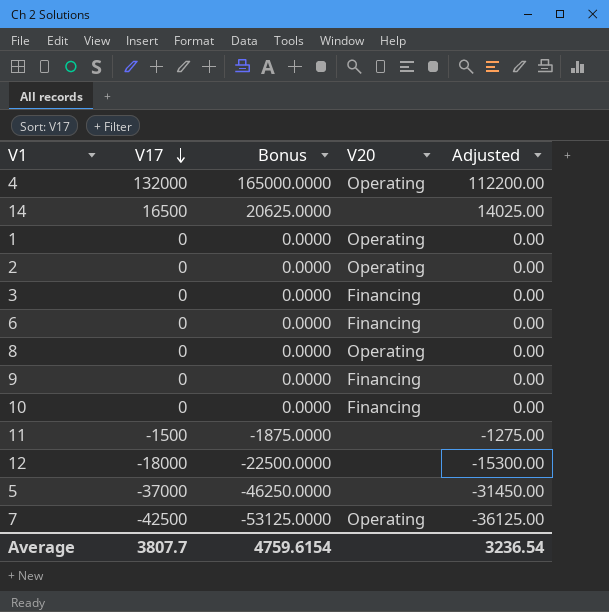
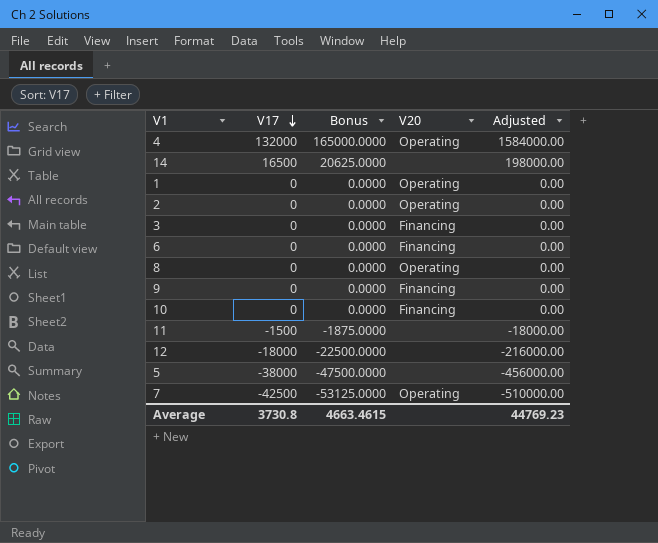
column Adjusted | formula: [V17] * 0.85 -> [V17] * 12
5 | V17: -37000 -> -38000
5 | Bonus: -46250.0000 -> -47500.0000
Average | V17: 3807.7 -> 3730.8
Average | Bonus: 4759.6154 -> 4663.4615
Average | Adjusted: 3236.54 -> 44769.23

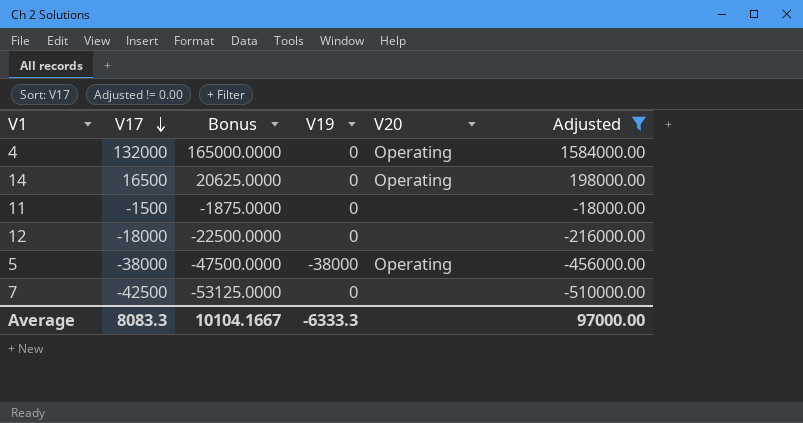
filter: none -> Adjusted != 0.00
column V19 | position: none -> 4
14 | V20: none -> Operating
5 | V20: none -> Operating
7 | V20: Operating -> none
Average | V17: 3730.8 -> 8083.3
Average | Bonus: 4663.4615 -> 10104.1667
Average | Adjusted: 44769.23 -> 97000.00

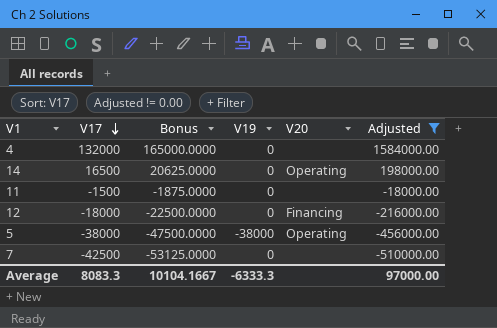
4 | V20: Operating -> none
12 | V20: none -> Financing

